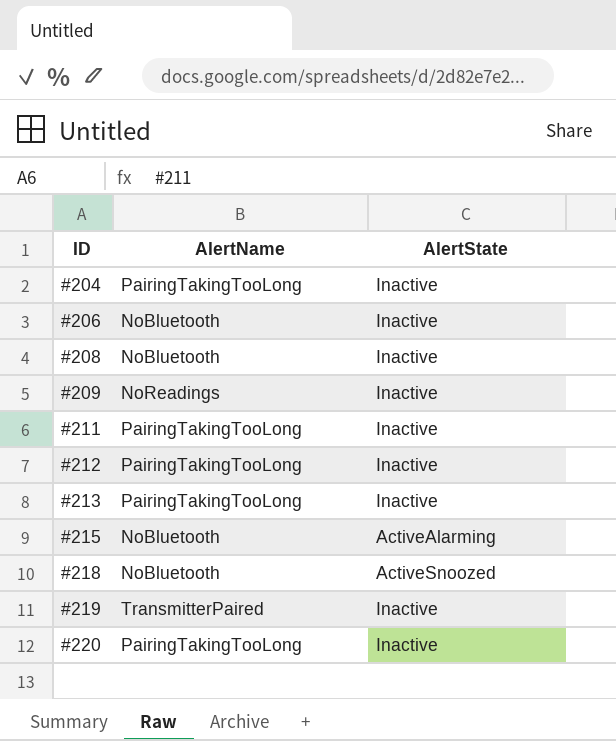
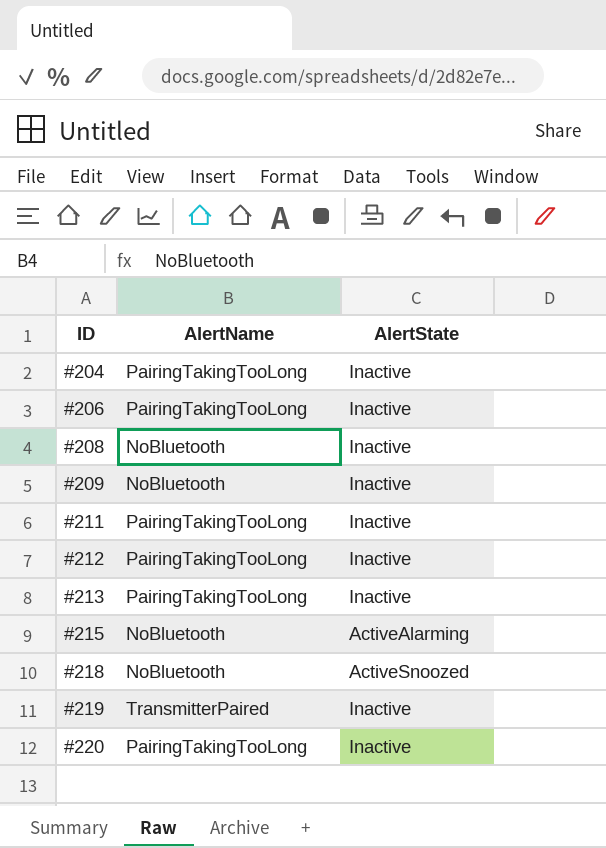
#206 | AlertName: NoBluetooth -> PairingTakingTooLong
#209 | AlertName: NoReadings -> NoBluetooth

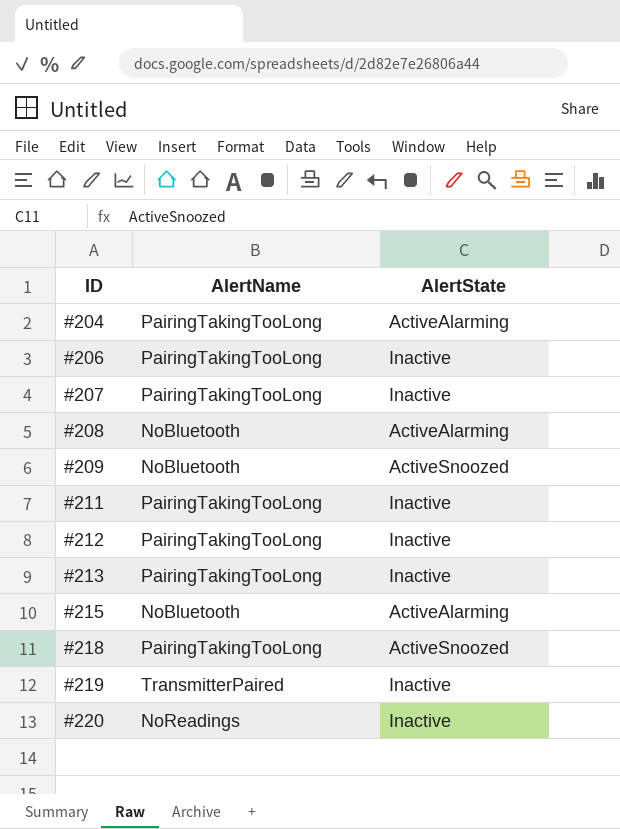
#204 | AlertState: Inactive -> ActiveAlarming
row #207: none -> PairingTakingTooLong | Inactive
#208 | AlertState: Inactive -> ActiveAlarming
#209 | AlertState: Inactive -> ActiveSnoozed
#218 | AlertName: NoBluetooth -> PairingTakingTooLong
#220 | AlertName: PairingTakingTooLong -> NoReadings

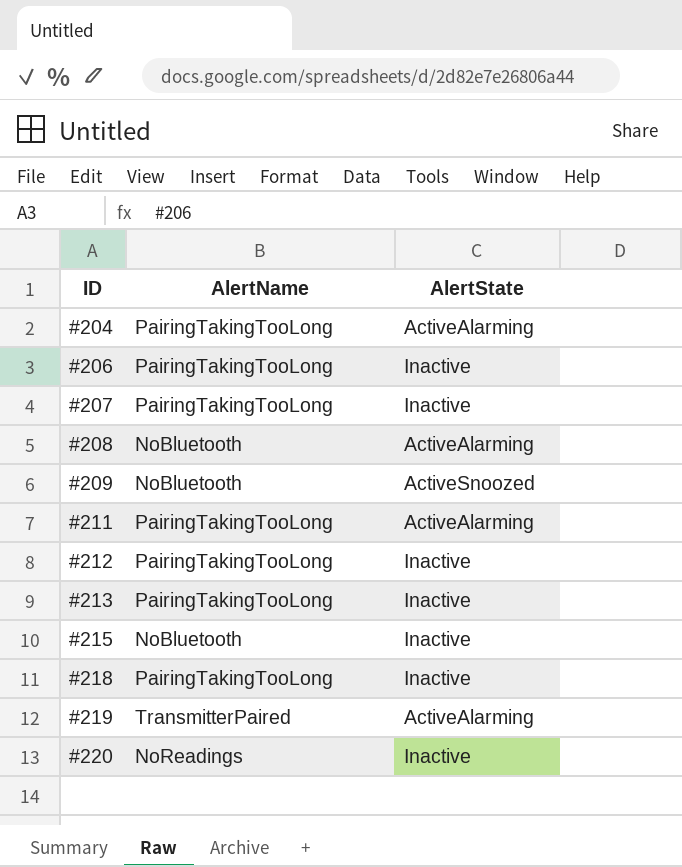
#211 | AlertState: Inactive -> ActiveAlarming
#215 | AlertState: ActiveAlarming -> Inactive
#218 | AlertState: ActiveSnoozed -> Inactive
#219 | AlertState: Inactive -> ActiveAlarming

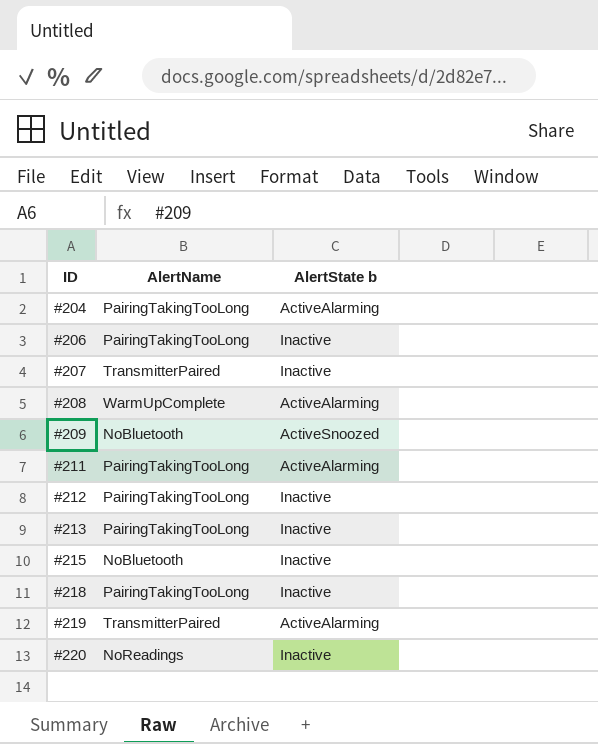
column name: AlertState -> AlertState b
#207 | AlertName: PairingTakingTooLong -> TransmitterPaired
#208 | AlertName: NoBluetooth -> WarmUpComplete

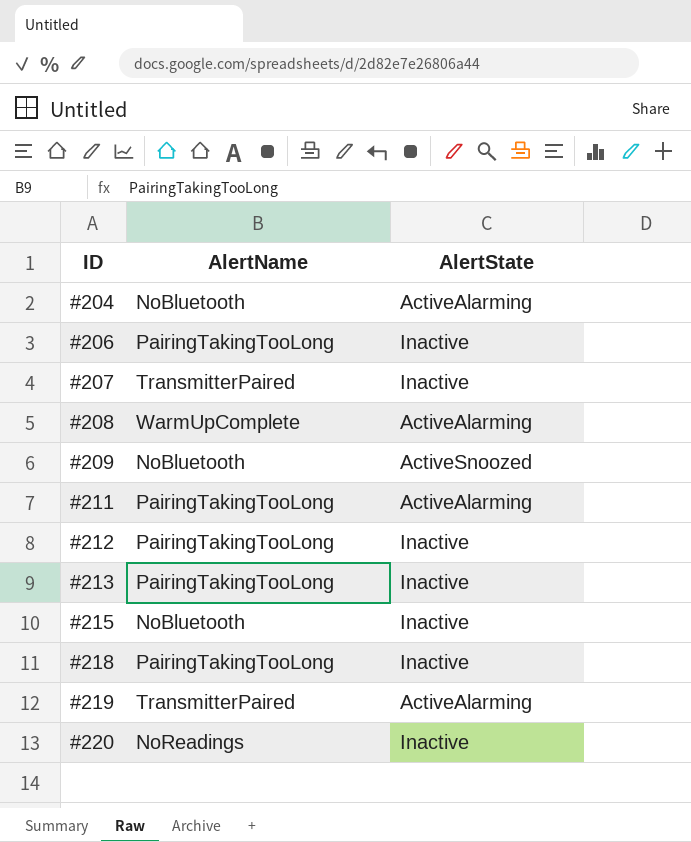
column name: AlertState b -> AlertState
#204 | AlertName: PairingTakingTooLong -> NoBluetooth

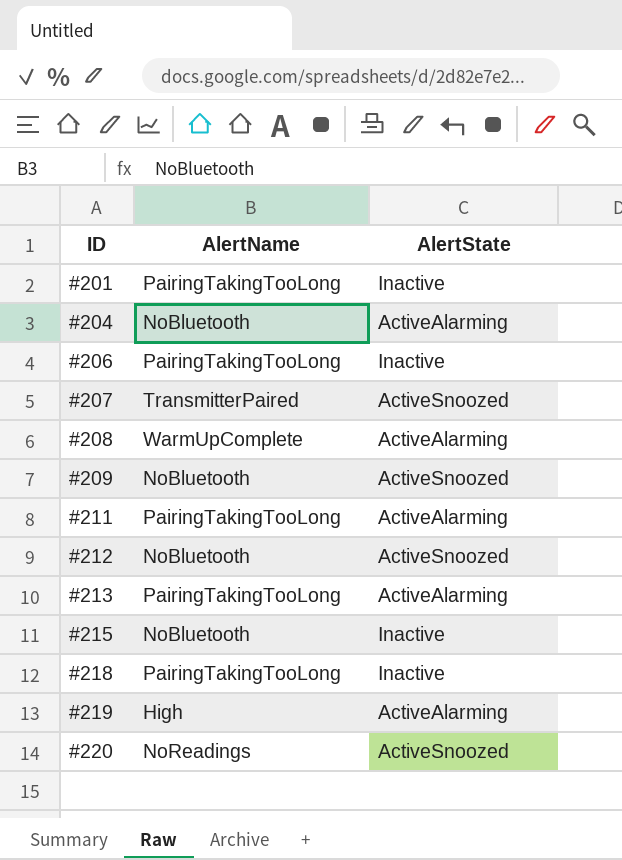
row #201: none -> PairingTakingTooLong | Inactive
#207 | AlertState: Inactive -> ActiveSnoozed
#212 | AlertName: PairingTakingTooLong -> NoBluetooth
#212 | AlertState: Inactive -> ActiveSnoozed
#213 | AlertState: Inactive -> ActiveAlarming
#219 | AlertName: TransmitterPaired -> High
#220 | AlertState: Inactive -> ActiveSnoozed

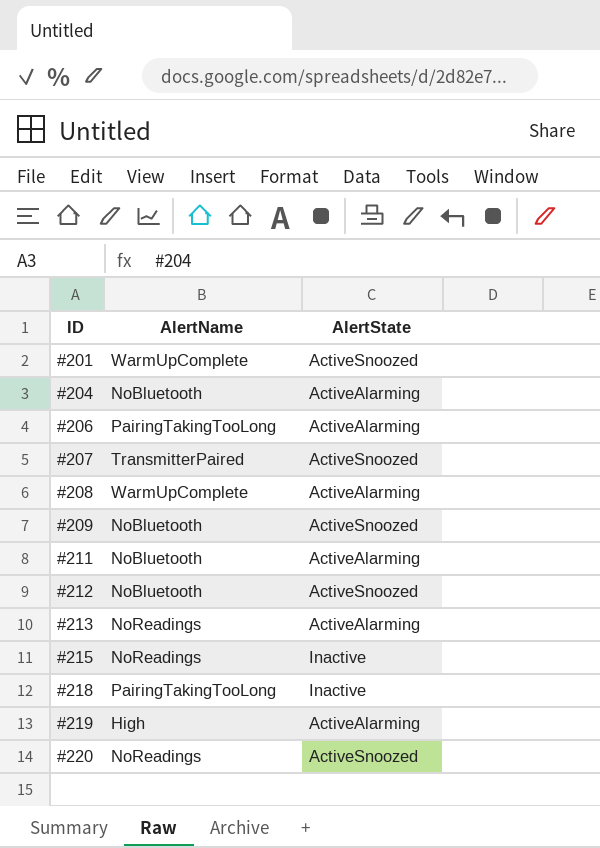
#201 | AlertName: PairingTakingTooLong -> WarmUpComplete
#201 | AlertState: Inactive -> ActiveSnoozed
#206 | AlertState: Inactive -> ActiveAlarming
#211 | AlertName: PairingTakingTooLong -> NoBluetooth
#213 | AlertName: PairingTakingTooLong -> NoReadings
#215 | AlertName: NoBluetooth -> NoReadings

